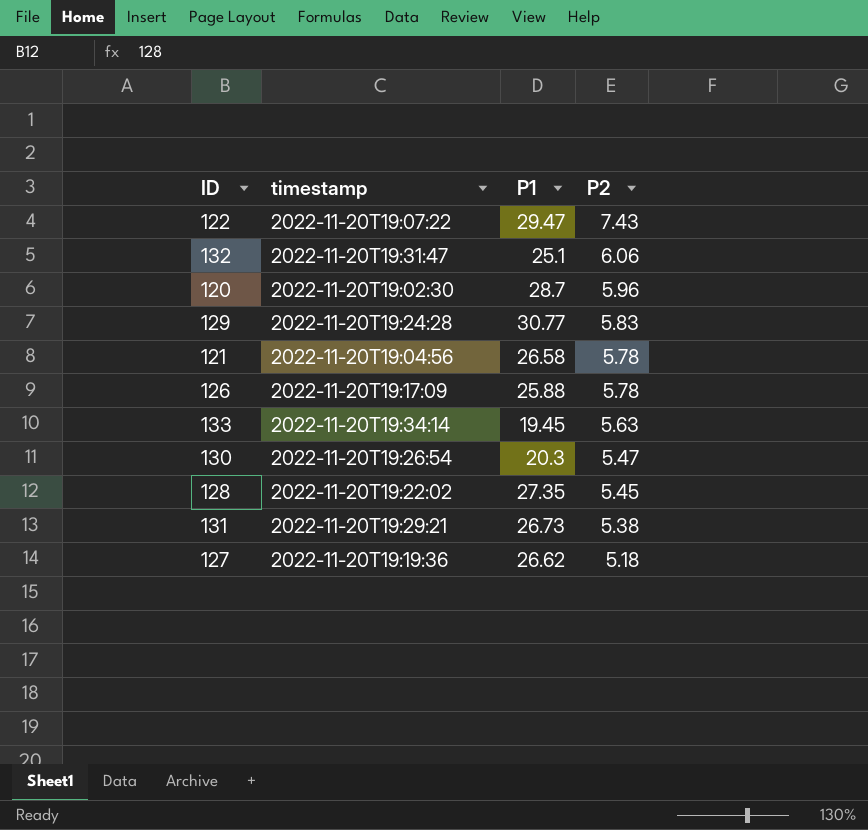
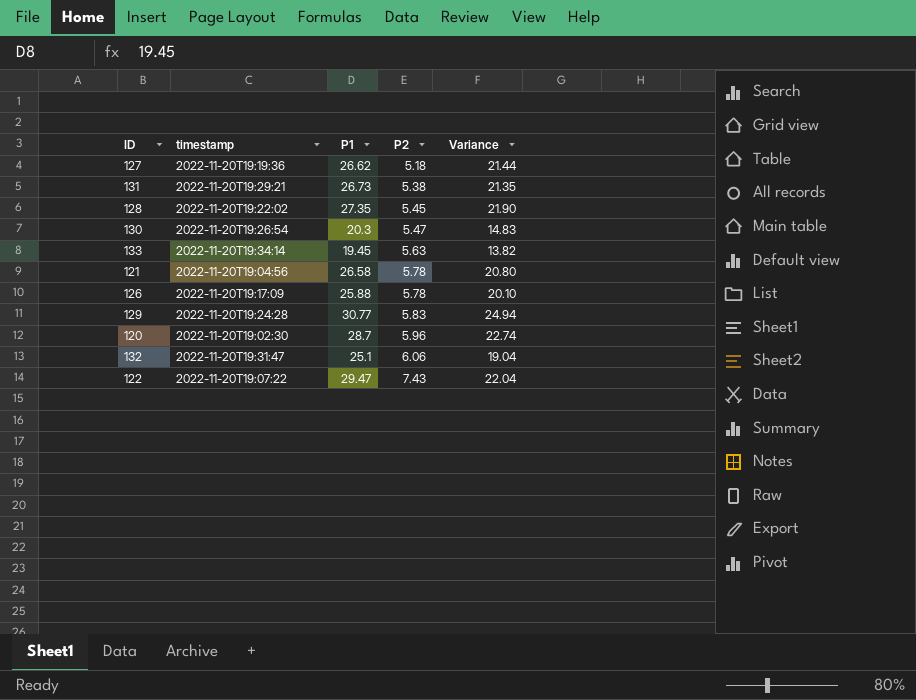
row order: P2 descending -> P2 ascending
column Variance | formula: none -> [P1] - [P2]

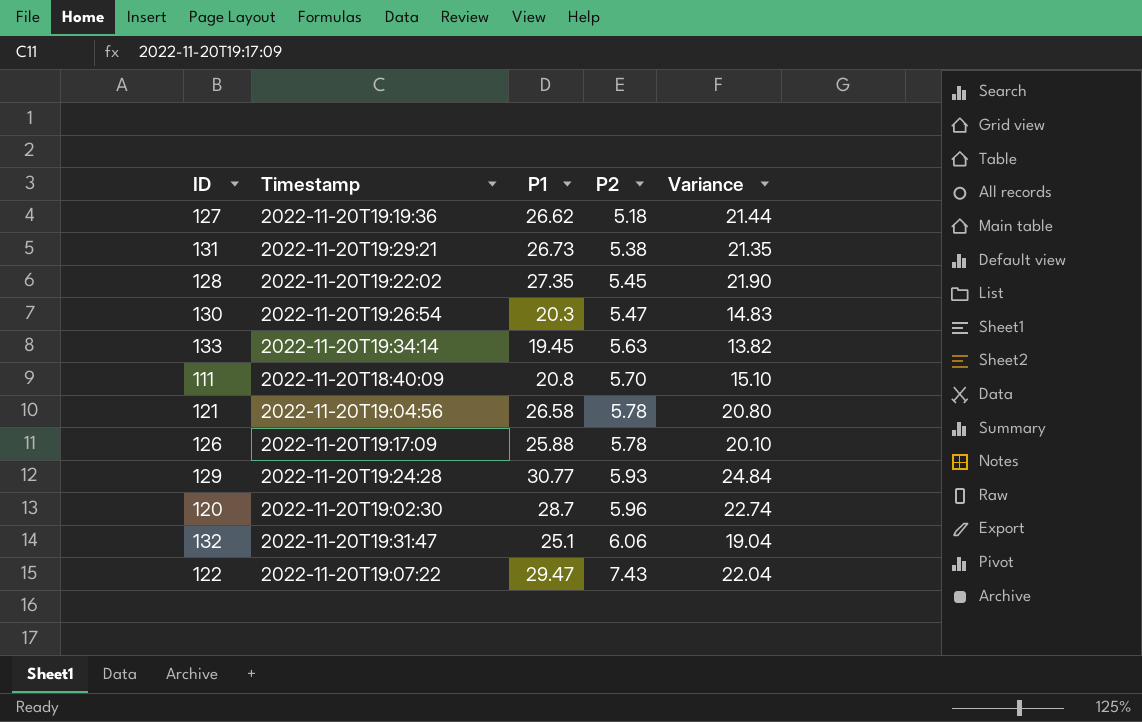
column name: timestamp -> Timestamp
row 111: none -> 2022-11-20T18:40:09 | 20.8 | 5.70 | 15.10
129 | P2: 5.83 -> 5.93
129 | Variance: 24.94 -> 24.84

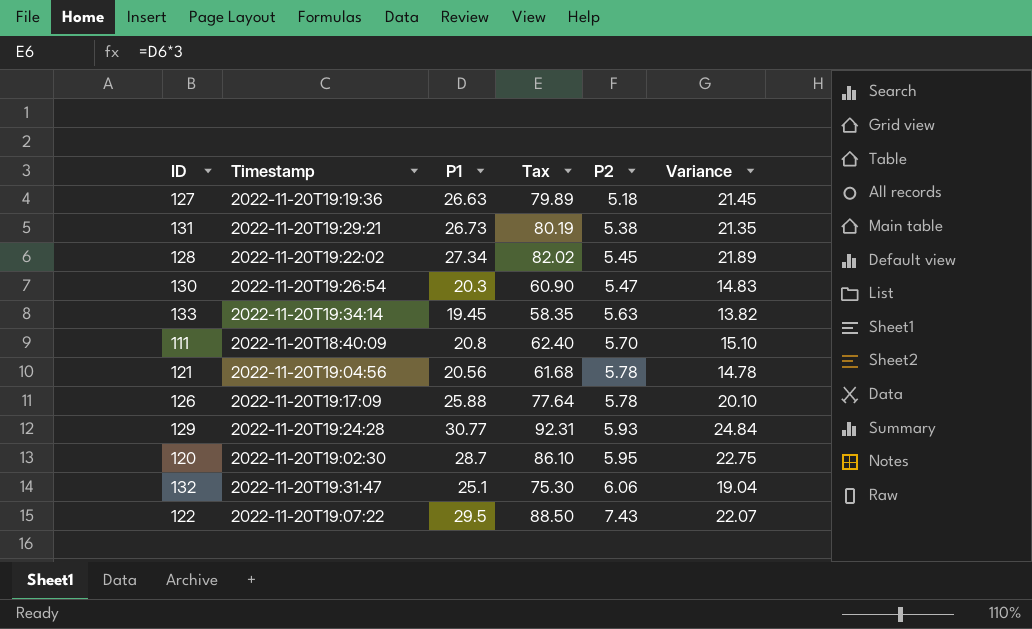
column Tax | formula: none -> [P1] * 3
127 | P1: 26.62 -> 26.63
127 | Variance: 21.44 -> 21.45
128 | P1: 27.35 -> 27.34
128 | Variance: 21.90 -> 21.89
121 | P1: 26.58 -> 20.56
121 | Variance: 20.80 -> 14.78
120 | P2: 5.96 -> 5.95
120 | Variance: 22.74 -> 22.75
122 | P1: 29.47 -> 29.5
122 | Variance: 22.04 -> 22.07

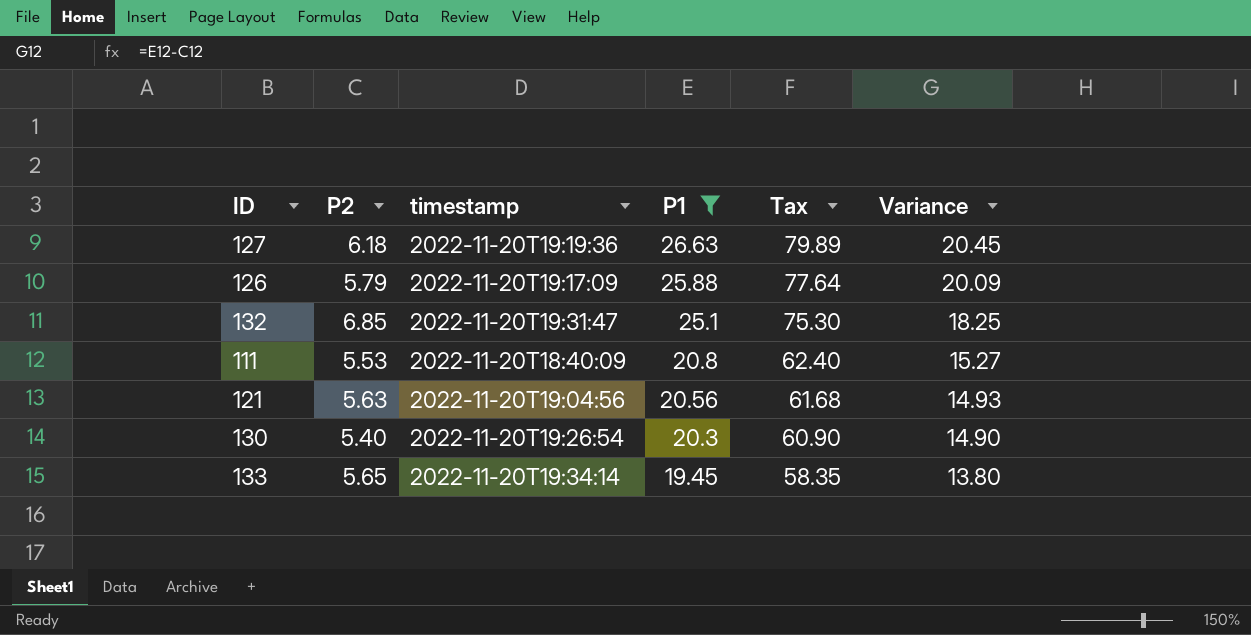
filter: none -> P1 <= 26.63
row order: P2 ascending -> P1 descending
column P2 | position: 5 -> 2
column name: Timestamp -> timestamp
127 | P2: 5.18 -> 6.18
127 | Variance: 21.45 -> 20.45
126 | P2: 5.78 -> 5.79
126 | Variance: 20.10 -> 20.09
132 | P2: 6.06 -> 6.85
132 | Variance: 19.04 -> 18.25
111 | P2: 5.70 -> 5.53
111 | Variance: 15.10 -> 15.27
121 | P2: 5.78 -> 5.63
121 | Variance: 14.78 -> 14.93
130 | P2: 5.47 -> 5.40
130 | Variance: 14.83 -> 14.90
133 | P2: 5.63 -> 5.65
133 | Variance: 13.82 -> 13.80

